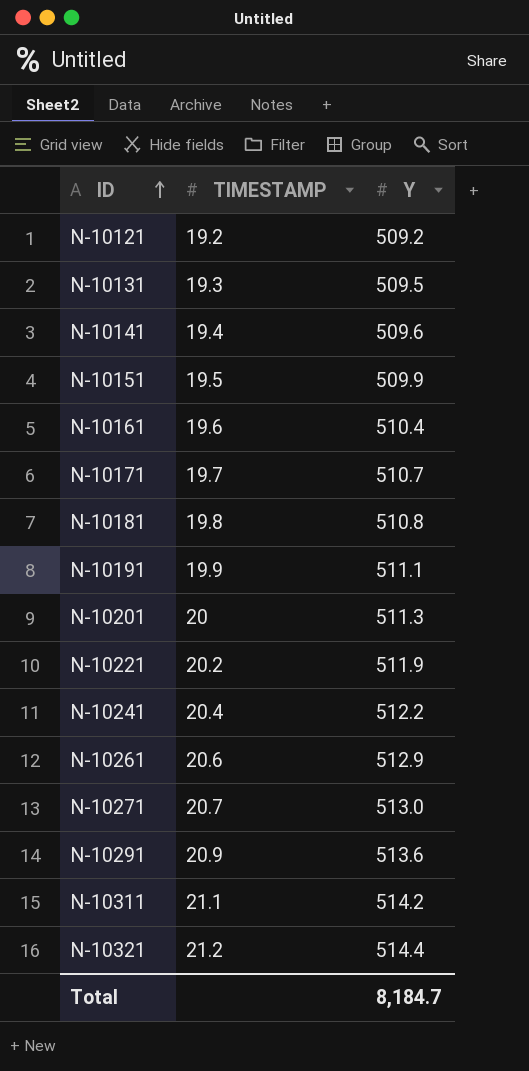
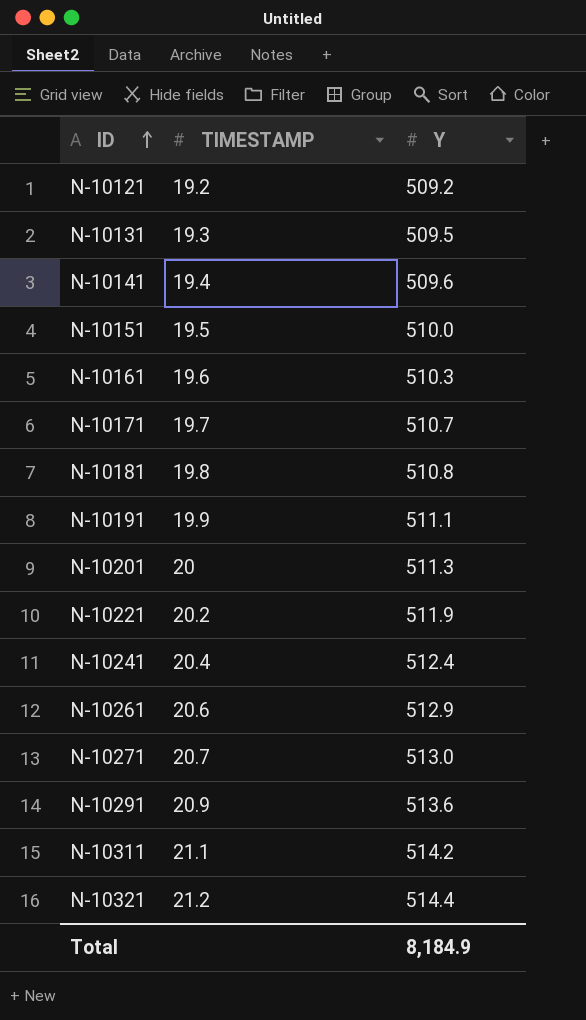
N-10151 | Y: 509.9 -> 510.0
N-10161 | Y: 510.4 -> 510.3
N-10241 | Y: 512.2 -> 512.4
Total | Y: 8,184.7 -> 8,184.9

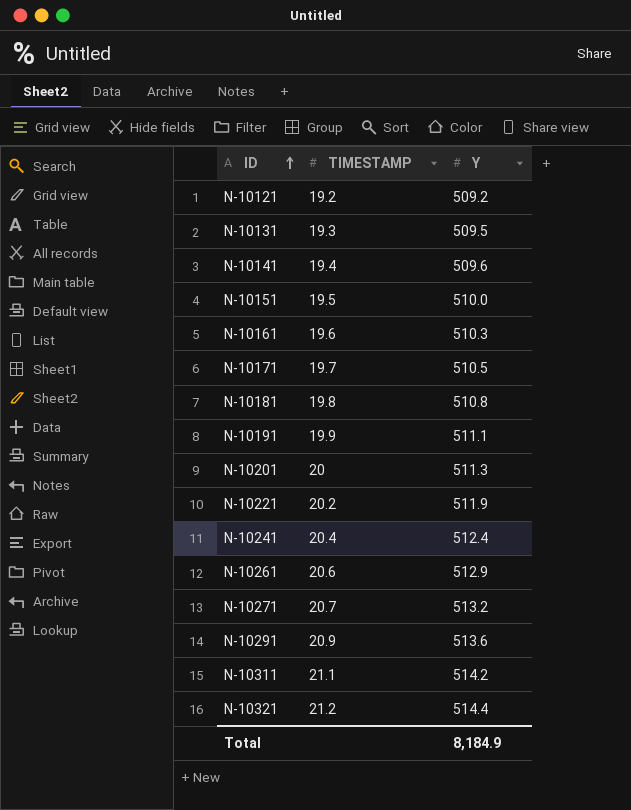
N-10171 | Y: 510.7 -> 510.5
N-10271 | Y: 513.0 -> 513.2

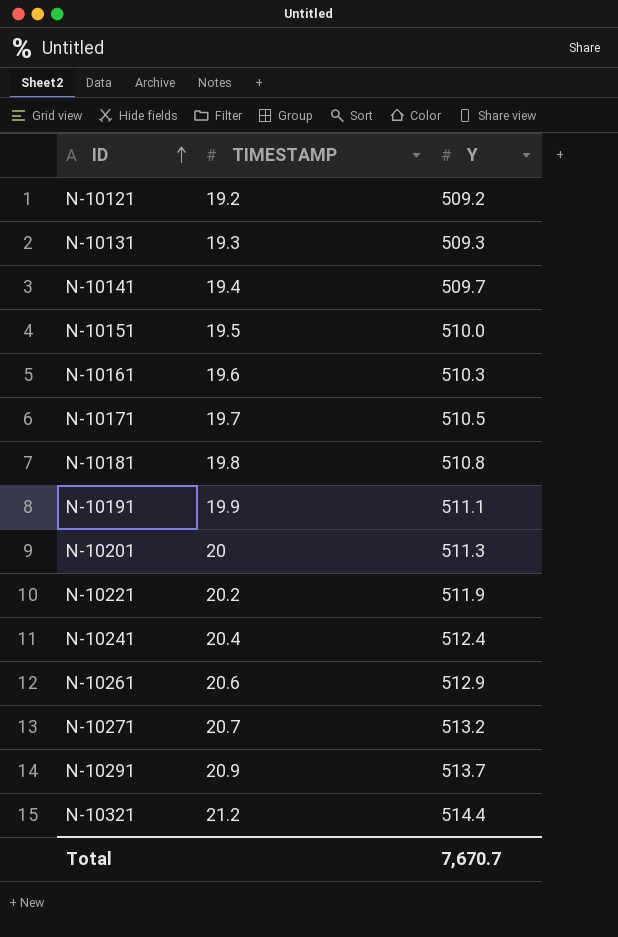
row N-10311: 21.1 | 514.2 -> none
N-10131 | Y: 509.5 -> 509.3
N-10141 | Y: 509.6 -> 509.7
N-10291 | Y: 513.6 -> 513.7
Total | Y: 8,184.9 -> 7,670.7

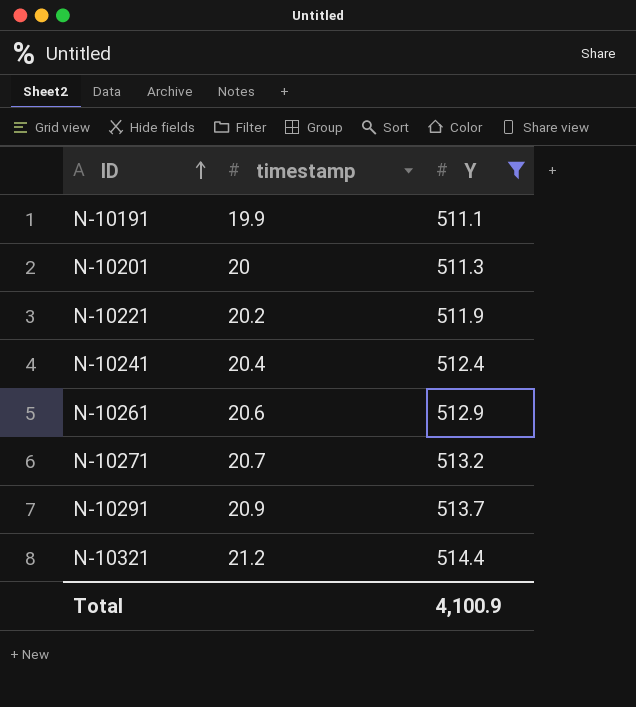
filter: none -> Y >= 511.1
column name: TIMESTAMP -> timestamp
Total | Y: 7,670.7 -> 4,100.9

